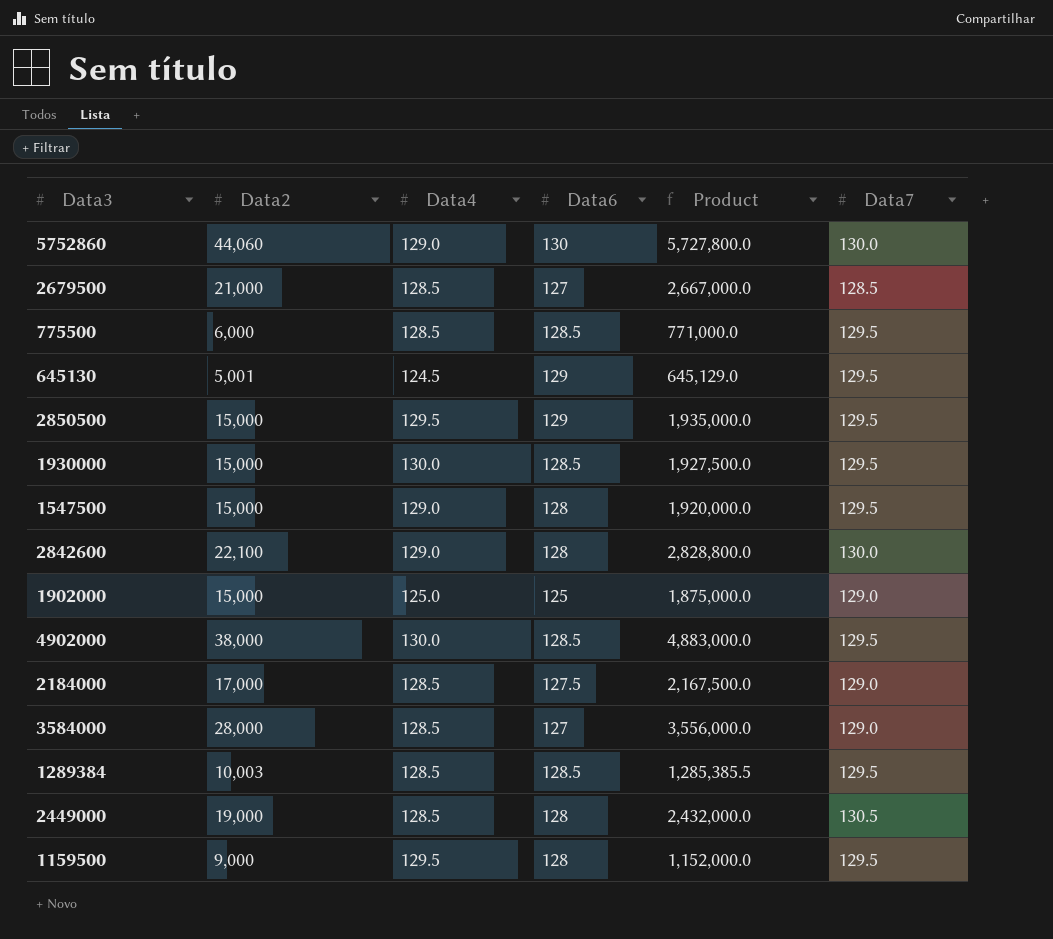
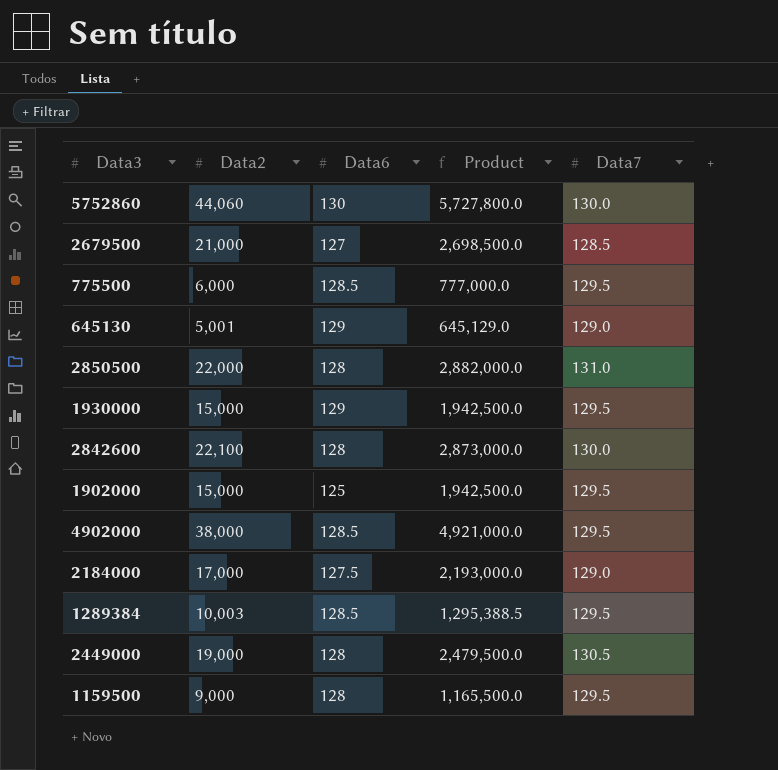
column Data4 | position: 3 -> none
column Product | formula: [Data2] * [Data6] -> [Data2] * [Data7]
row 1547500: 15,000 | 129.0 | 128 | 1,920,000.0 | 129.5 -> none
row 3584000: 28,000 | 128.5 | 127 | 3,556,000.0 | 129.0 -> none
645130 | Data7: 129.5 -> 129.0
2850500 | Data2: 15,000 -> 22,000
2850500 | Data6: 129 -> 128
2850500 | Data7: 129.5 -> 131.0
1930000 | Data6: 128.5 -> 129
1902000 | Data7: 129.0 -> 129.5

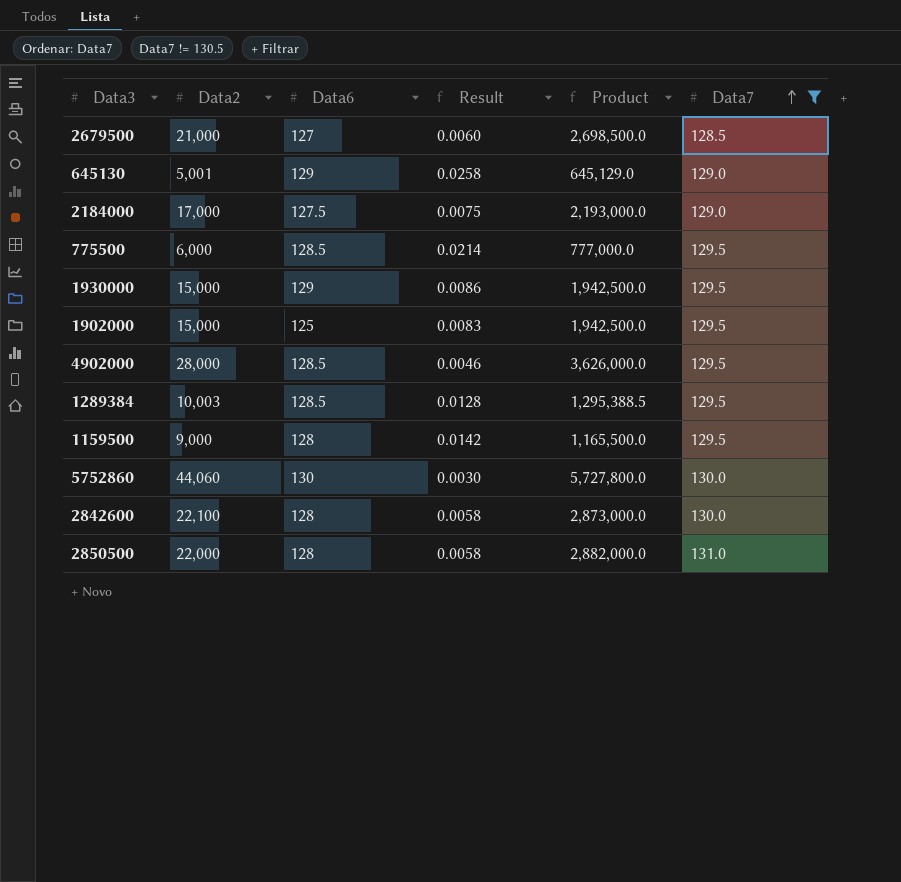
filter: none -> Data7 != 130.5
row order: none -> Data7 ascending
column Result | formula: none -> [Data6] / [Data2]
4902000 | Data2: 38,000 -> 28,000
4902000 | Product: 4,921,000.0 -> 3,626,000.0

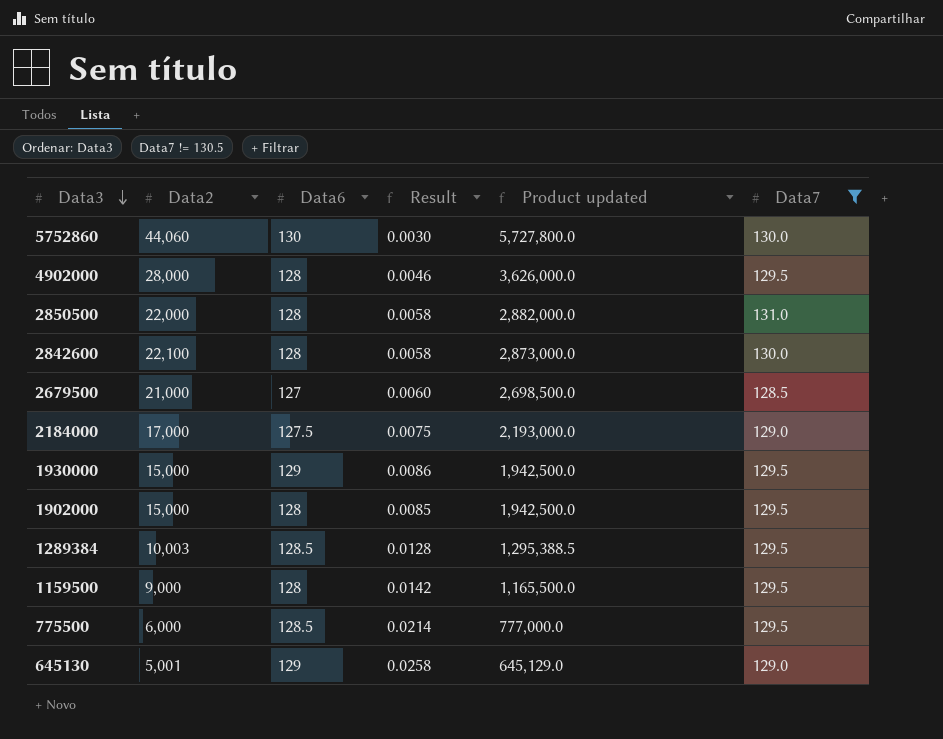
row order: Data7 ascending -> Data3 descending
column name: Product -> Product updated
4902000 | Data6: 128.5 -> 128
1902000 | Data6: 125 -> 128
1902000 | Result: 0.0083 -> 0.0085

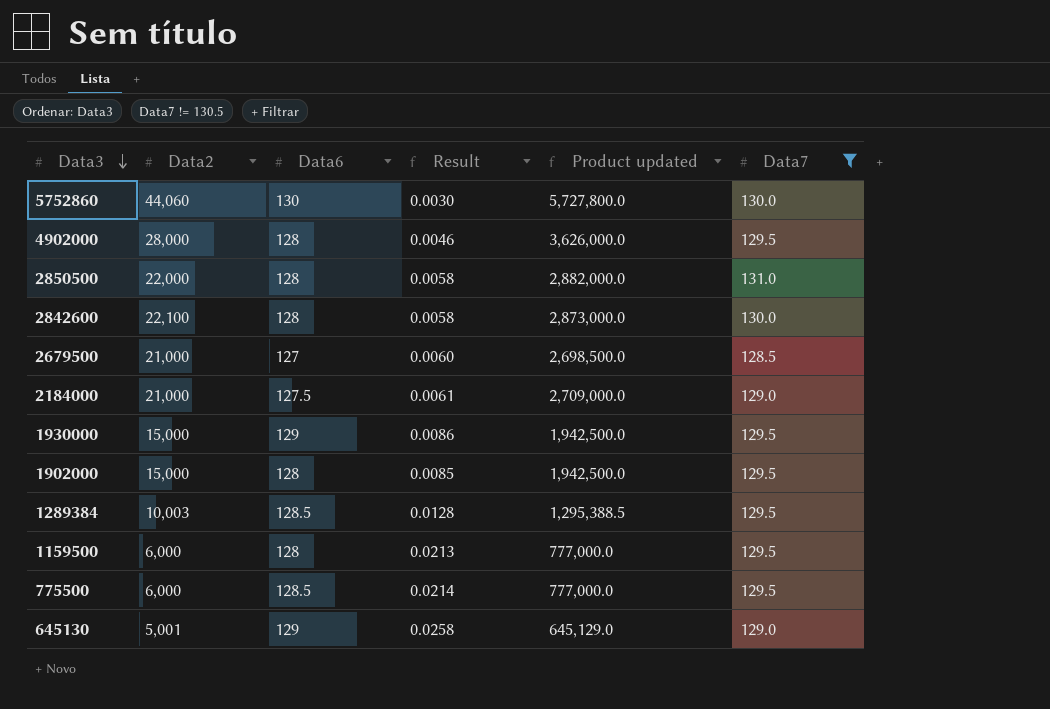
2184000 | Data2: 17,000 -> 21,000
2184000 | Result: 0.0075 -> 0.0061
2184000 | Product updated: 2,193,000.0 -> 2,709,000.0
1159500 | Data2: 9,000 -> 6,000
1159500 | Result: 0.0142 -> 0.0213
1159500 | Product updated: 1,165,500.0 -> 777,000.0

